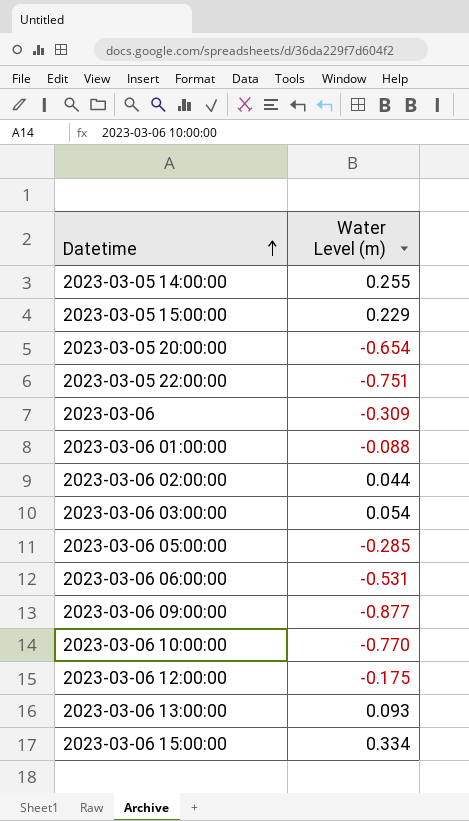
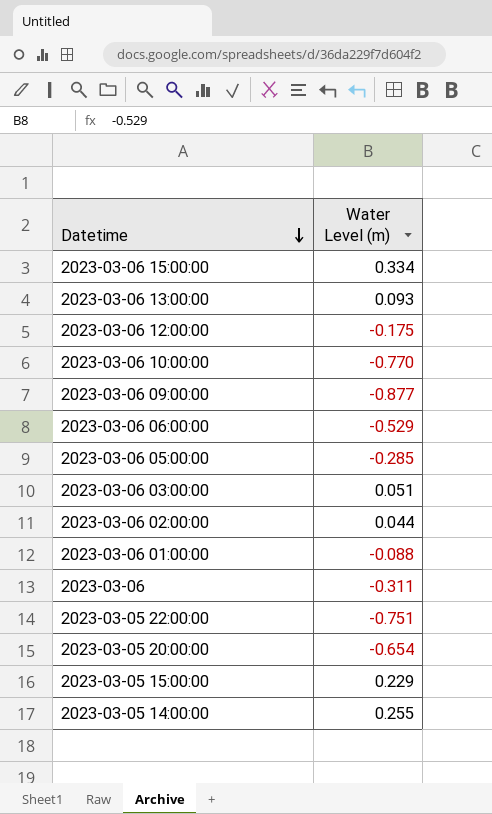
row order: Datetime ascending -> Datetime descending
2023-03-06 06:00:00 | Water Level (m): -0.531 -> -0.529
2023-03-06 03:00:00 | Water Level (m): 0.054 -> 0.051
2023-03-06 | Water Level (m): -0.309 -> -0.311

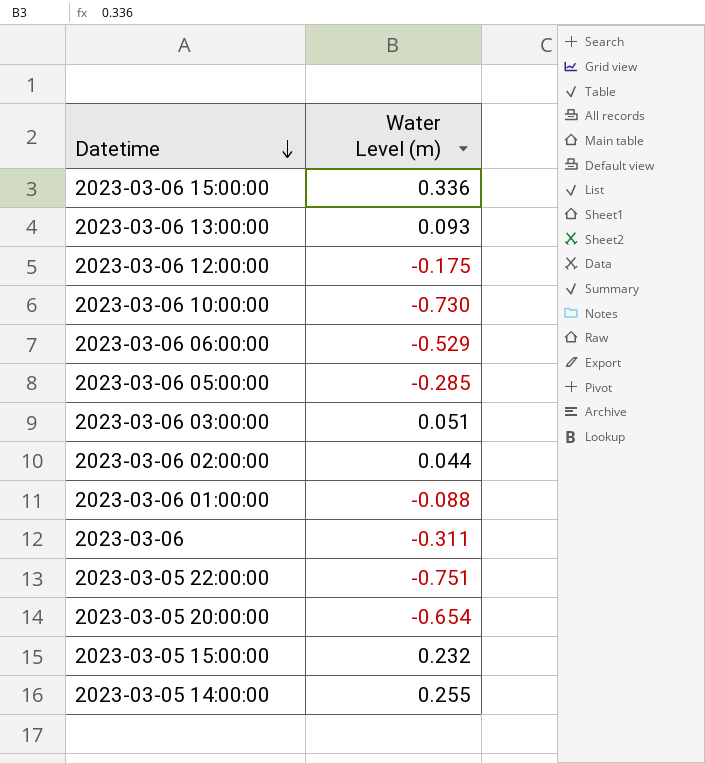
row 2023-03-06 09:00:00: -0.877 -> none
2023-03-06 15:00:00 | Water Level (m): 0.334 -> 0.336
2023-03-06 10:00:00 | Water Level (m): -0.770 -> -0.730
2023-03-05 15:00:00 | Water Level (m): 0.229 -> 0.232

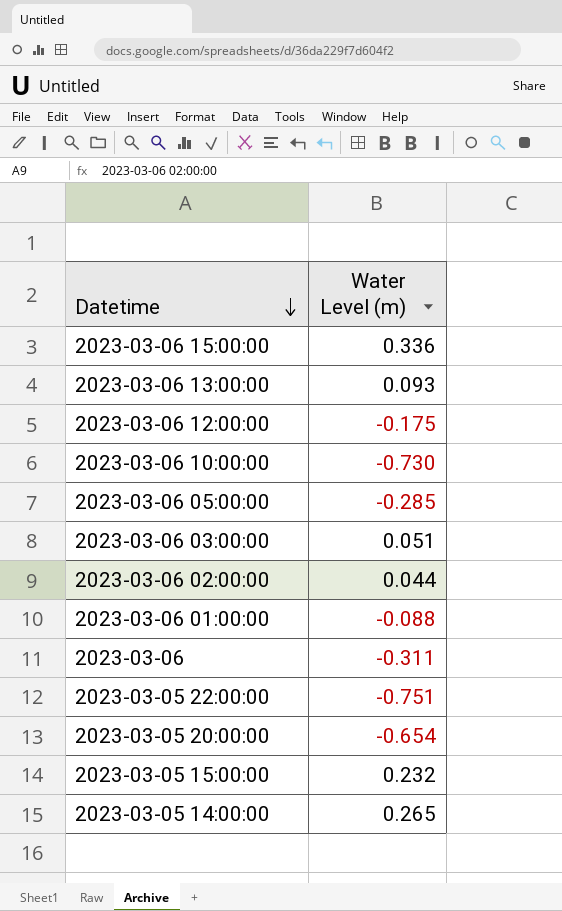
row 2023-03-06 06:00:00: -0.529 -> none
2023-03-05 14:00:00 | Water Level (m): 0.255 -> 0.265

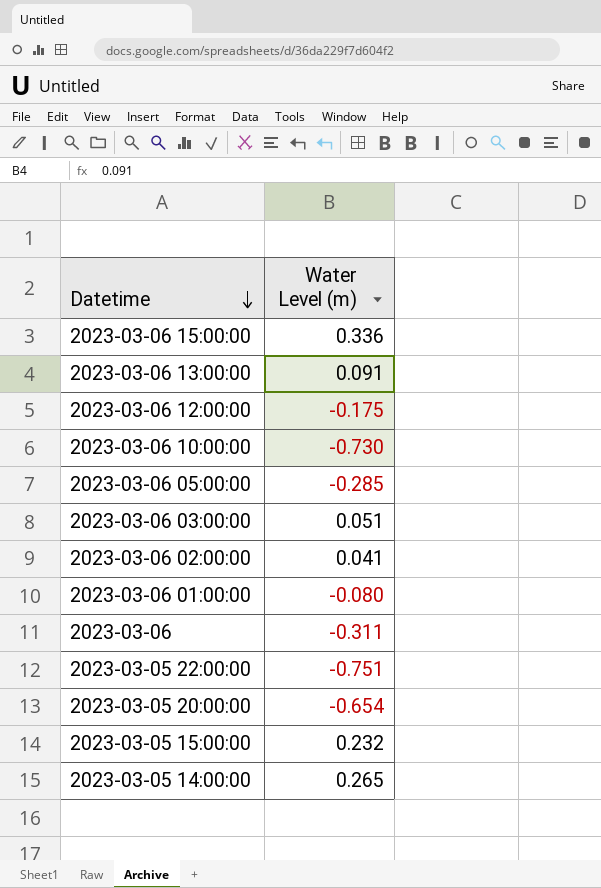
2023-03-06 13:00:00 | Water Level (m): 0.093 -> 0.091
2023-03-06 02:00:00 | Water Level (m): 0.044 -> 0.041
2023-03-06 01:00:00 | Water Level (m): -0.088 -> -0.080

